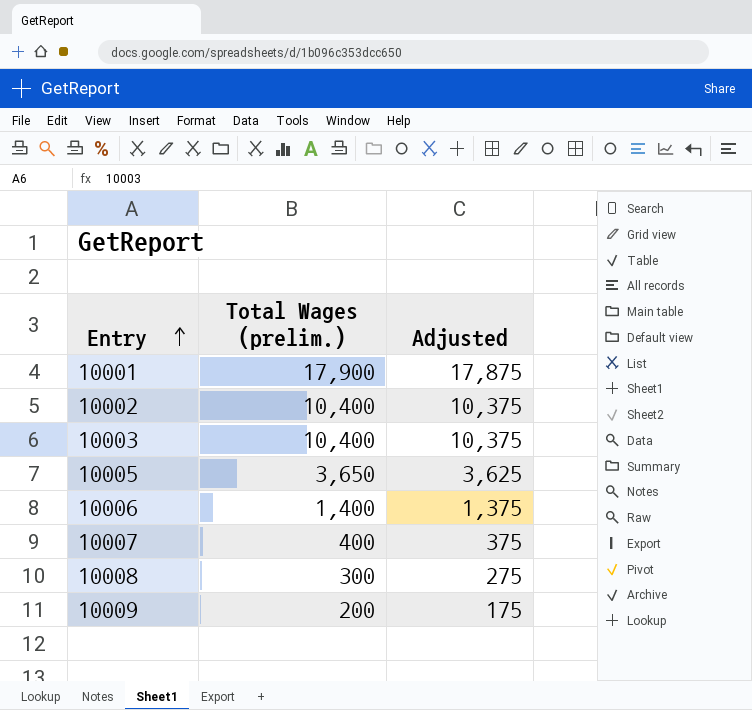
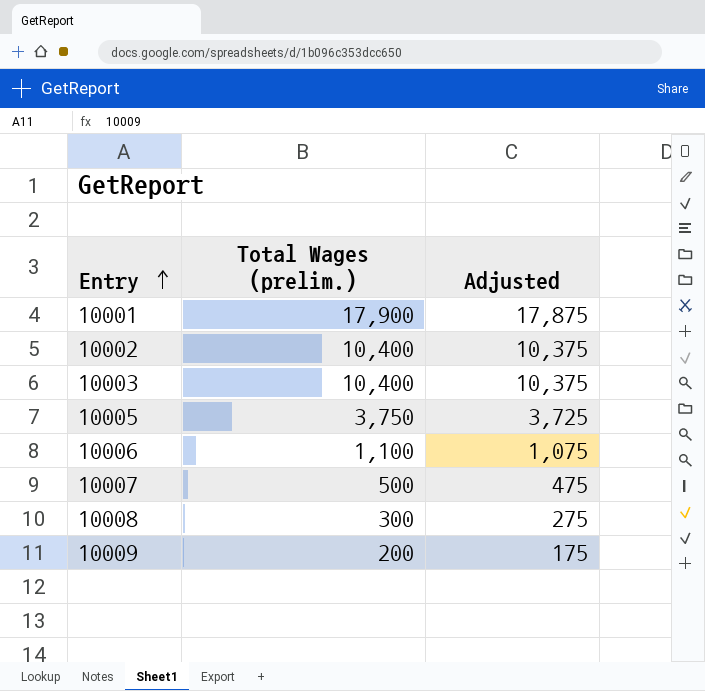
10005 | Total Wages (prelim.): 3,650 -> 3,750
10005 | Adjusted: 3,625 -> 3,725
10006 | Total Wages (prelim.): 1,400 -> 1,100
10006 | Adjusted: 1,375 -> 1,075
10007 | Total Wages (prelim.): 400 -> 500
10007 | Adjusted: 375 -> 475

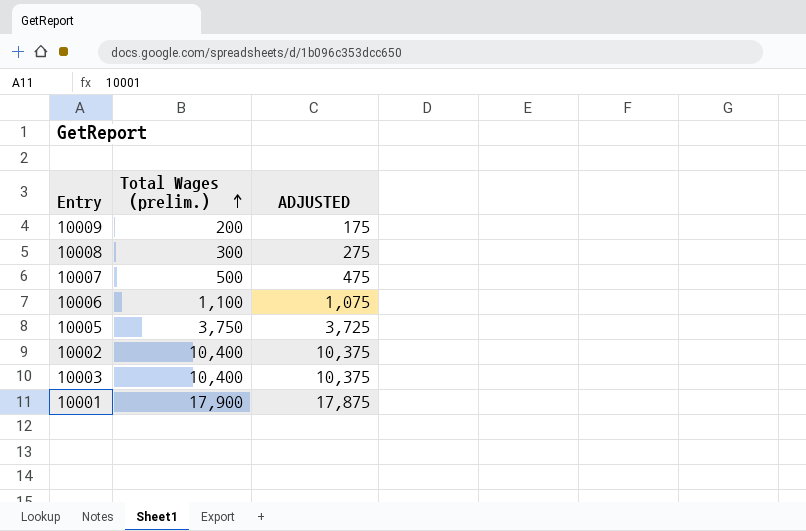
row order: Entry ascending -> Total Wages (prelim.) ascending
column name: Adjusted -> ADJUSTED

